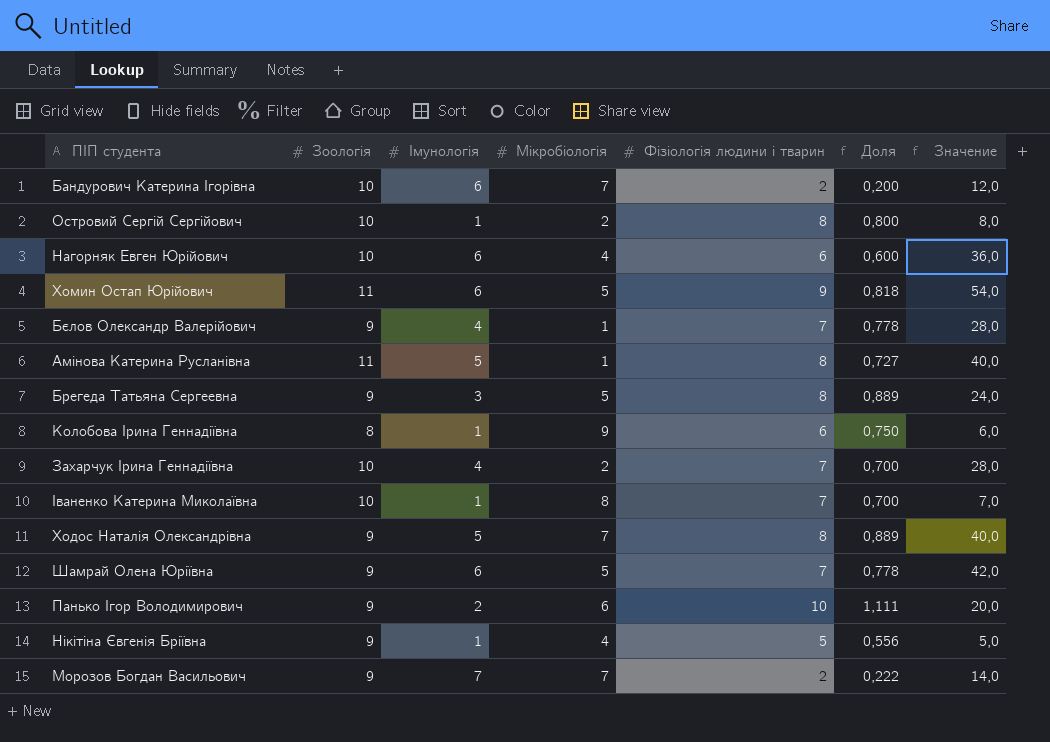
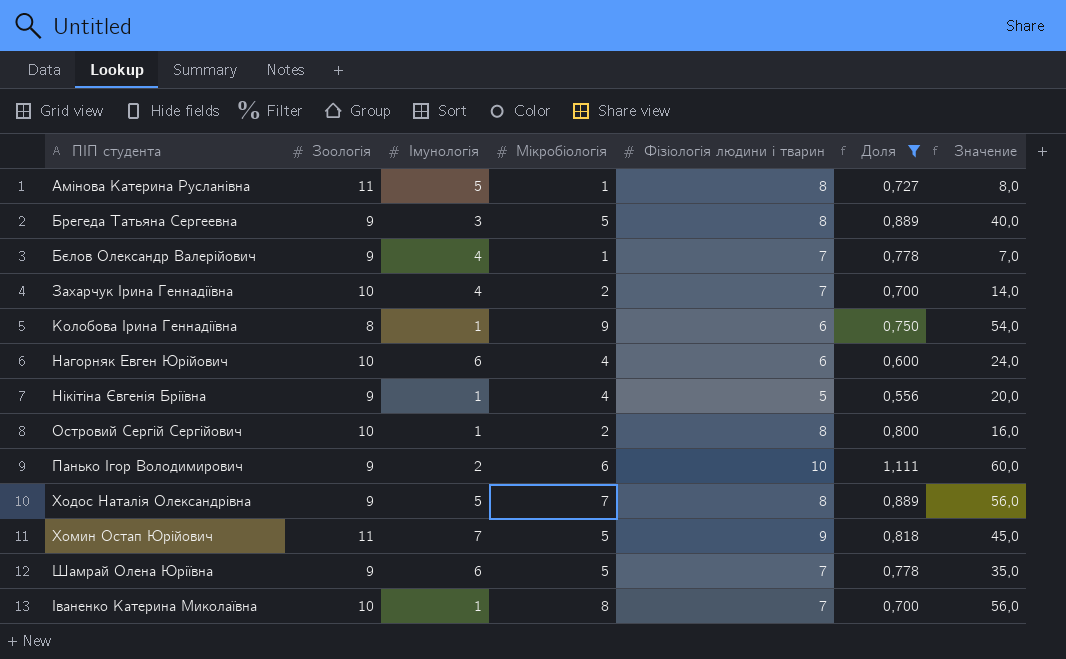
filter: none -> Доля >= 0,556
row order: none -> ПІП студента ascending
column Значение | formula: [Імунологія] * [Фізіологія людини і тварин] -> [Мікробіологія] * [Фізіологія людини і тварин]
Хомин Остап Юрійович | Імунологія: 6 -> 7

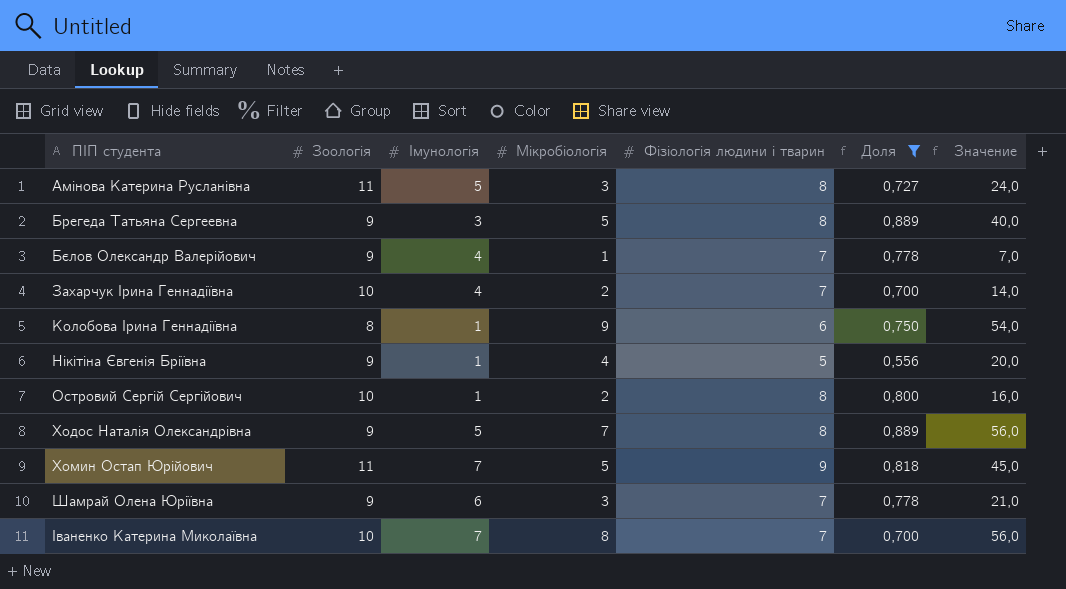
row Нагорняк Евген Юрійович: 10 | 6 | 4 | 6 | 0,600 | 24,0 -> none
row Панько Ігор Володимирович: 9 | 2 | 6 | 10 | 1,111 | 60,0 -> none
Амiнова Катерина Русланiвна | Мікробіологія: 1 -> 3
Амiнова Катерина Русланiвна | Значение: 8,0 -> 24,0
Шамрай Олена Юріївна | Мікробіологія: 5 -> 3
Шамрай Олена Юріївна | Значение: 35,0 -> 21,0
Іваненко Катерина Миколаївна | Імунологія: 1 -> 7

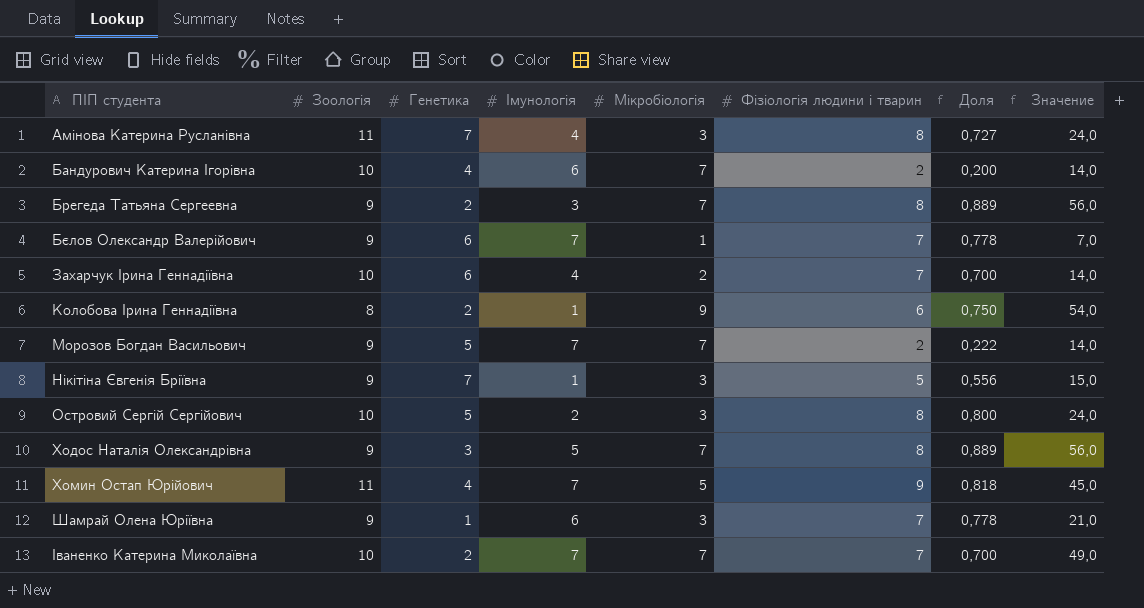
filter: Доля >= 0,556 -> none
column Генетика | position: none -> 3
Амiнова Катерина Русланiвна | Імунологія: 5 -> 4
Брегеда Татьяна Сергеевна | Мікробіологія: 5 -> 7
Брегеда Татьяна Сергеевна | Значение: 40,0 -> 56,0
Бєлов Олександр Валерійович | Імунологія: 4 -> 7
Нікітіна Євгенія Бріївна | Мікробіологія: 4 -> 3
Нікітіна Євгенія Бріївна | Значение: 20,0 -> 15,0
Островий Сергій Сергійович | Імунологія: 1 -> 2
Островий Сергій Сергійович | Мікробіологія: 2 -> 3
Островий Сергій Сергійович | Значение: 16,0 -> 24,0
Іваненко Катерина Миколаївна | Мікробіологія: 8 -> 7
Іваненко Катерина Миколаївна | Значение: 56,0 -> 49,0

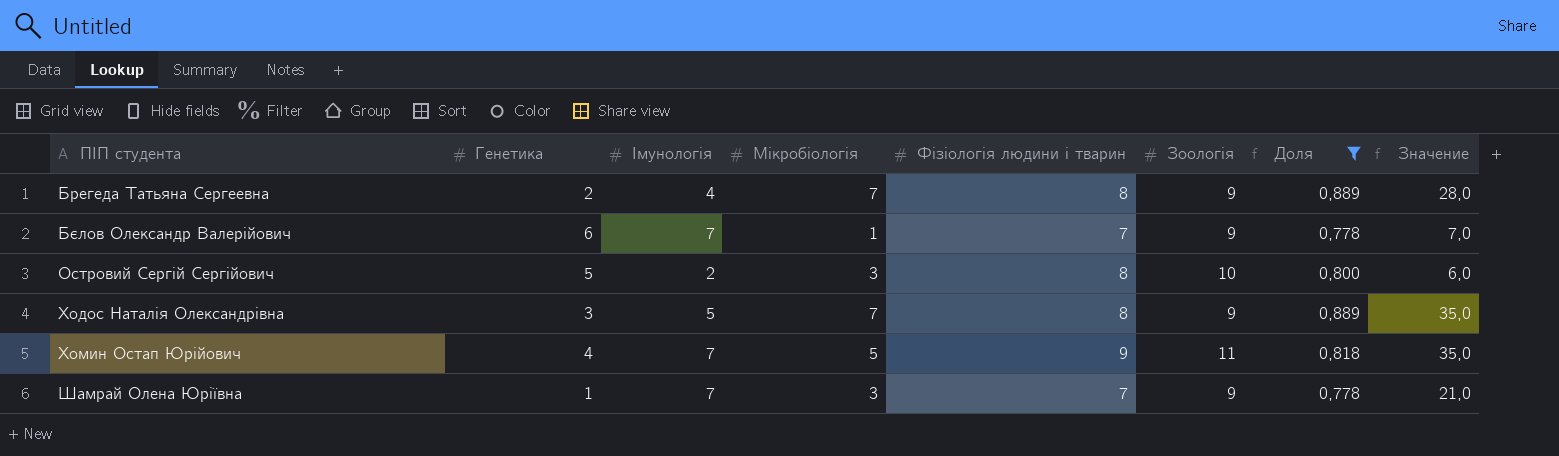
filter: none -> Доля >= 0,778
column Зоологія | position: 2 -> 6
column Значение | formula: [Мікробіологія] * [Фізіологія людини і тварин] -> [Імунологія] * [Мікробіологія]
Брегеда Татьяна Сергеевна | Імунологія: 3 -> 4
Шамрай Олена Юріївна | Імунологія: 6 -> 7

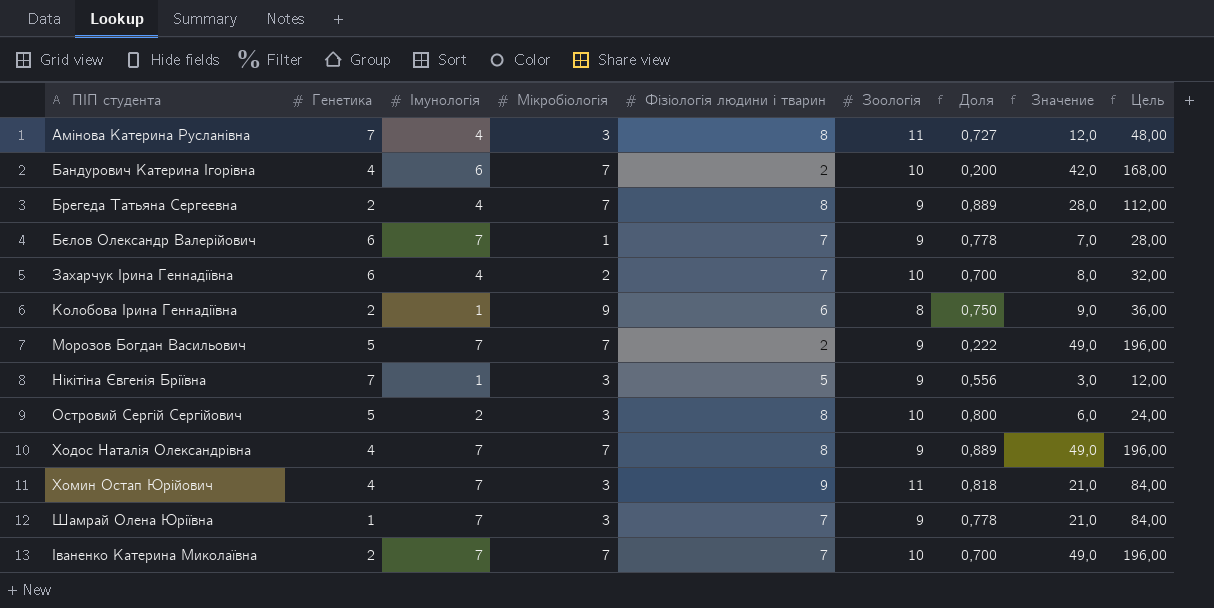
filter: Доля >= 0,778 -> none
column Цель | formula: none -> [Значение] * 4
Ходос Наталія Олександрівна | Генетика: 3 -> 4
Ходос Наталія Олександрівна | Імунологія: 5 -> 7
Ходос Наталія Олександрівна | Значение: 35,0 -> 49,0
Хомин Остап Юрійович | Мікробіологія: 5 -> 3
Хомин Остап Юрійович | Значение: 35,0 -> 21,0

